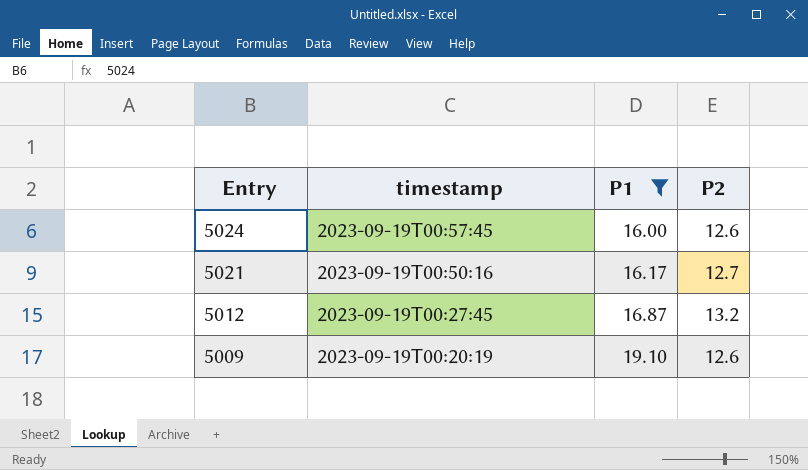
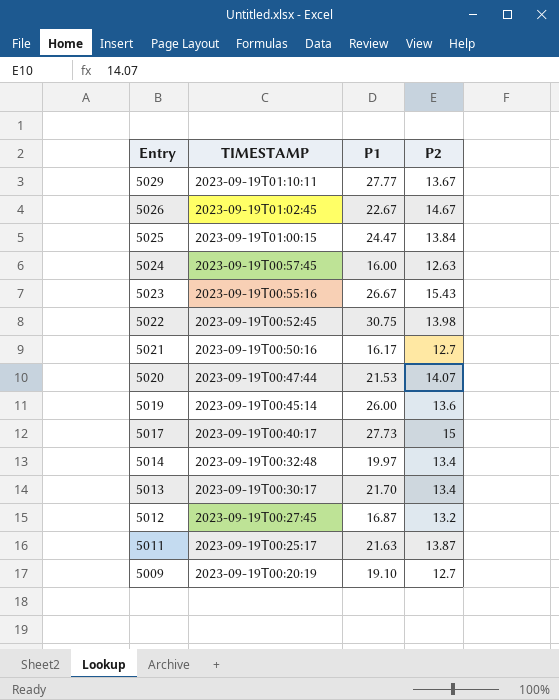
filter: P1 <= 19.10 -> none
column name: timestamp -> TIMESTAMP
5024 | P2: 12.6 -> 12.63
5009 | P2: 12.6 -> 12.7

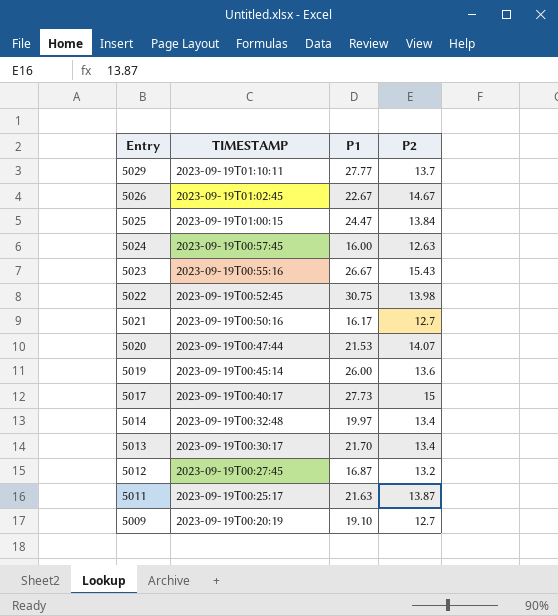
5029 | P2: 13.67 -> 13.7

